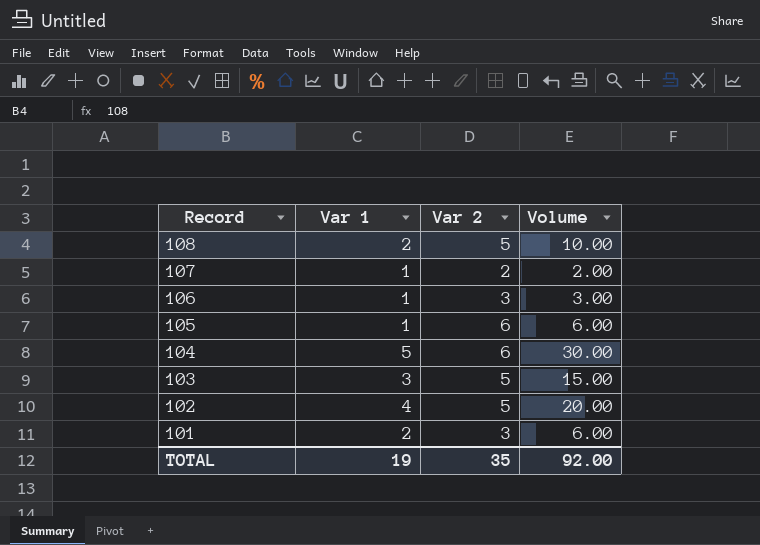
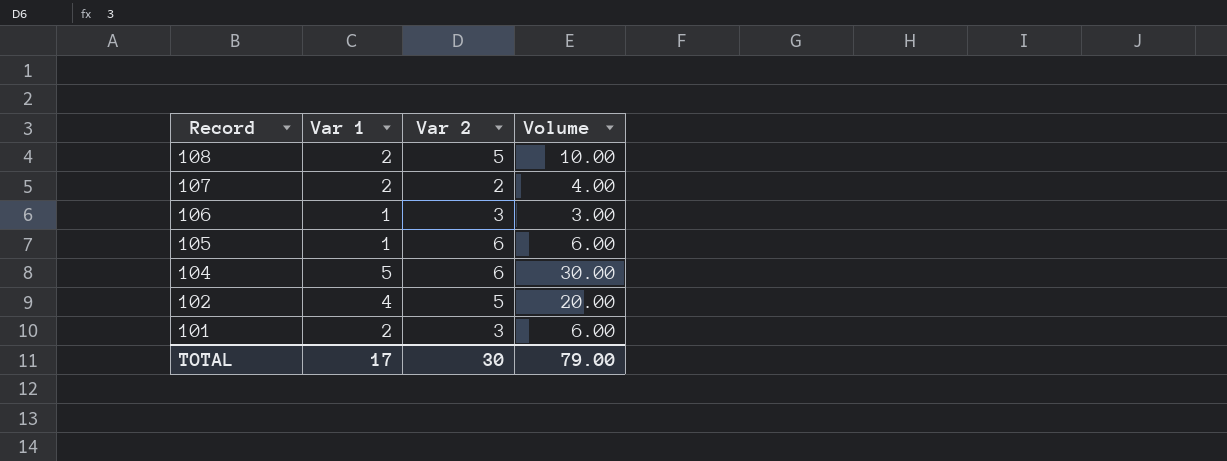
row 103: 3 | 5 | 15.00 -> none
107 | Var 1: 1 -> 2
107 | Volume: 2.00 -> 4.00
TOTAL | Var 1: 19 -> 17
TOTAL | Var 2: 35 -> 30
TOTAL | Volume: 92.00 -> 79.00

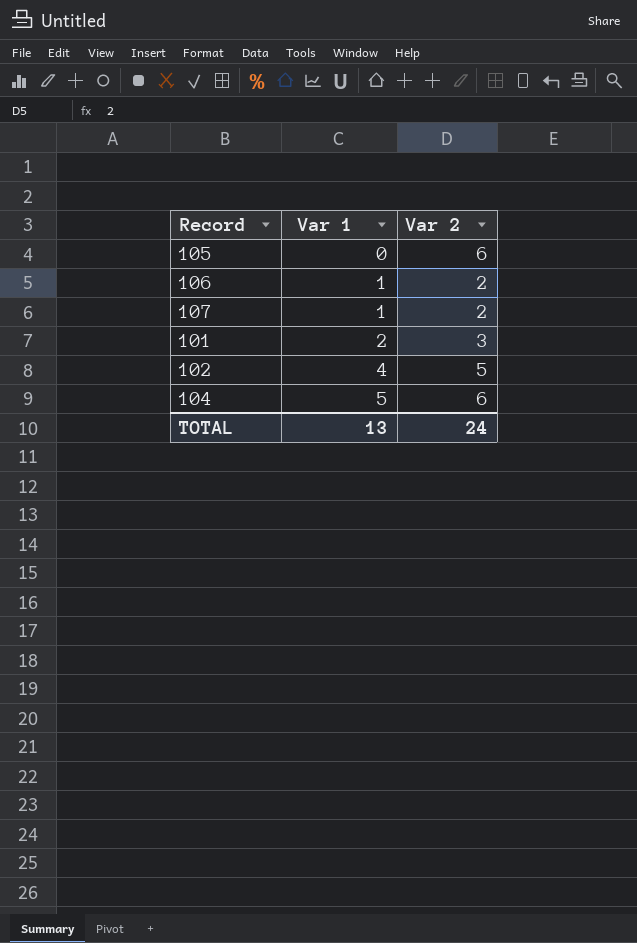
row order: Record descending -> Var 1 ascending
column Volume | formula: [Var 1] * [Var 2] -> none
row 108: 2 | 5 | 10.00 -> none
105 | Var 1: 1 -> 0
106 | Var 2: 3 -> 2
107 | Var 1: 2 -> 1
TOTAL | Var 1: 17 -> 13
TOTAL | Var 2: 30 -> 24

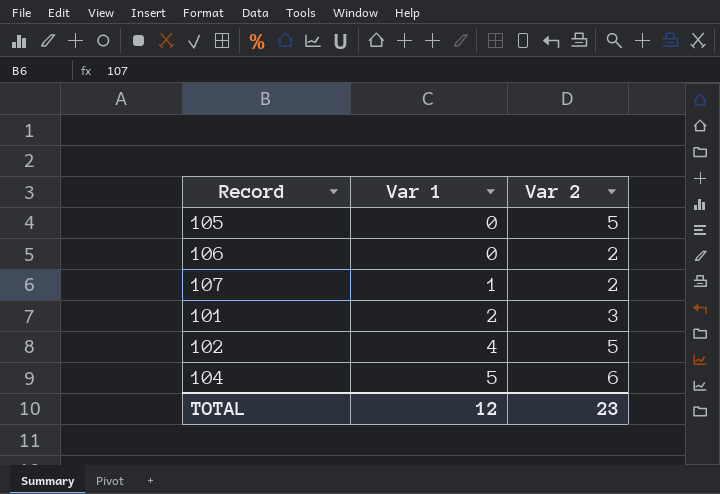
105 | Var 2: 6 -> 5
106 | Var 1: 1 -> 0
TOTAL | Var 1: 13 -> 12
TOTAL | Var 2: 24 -> 23

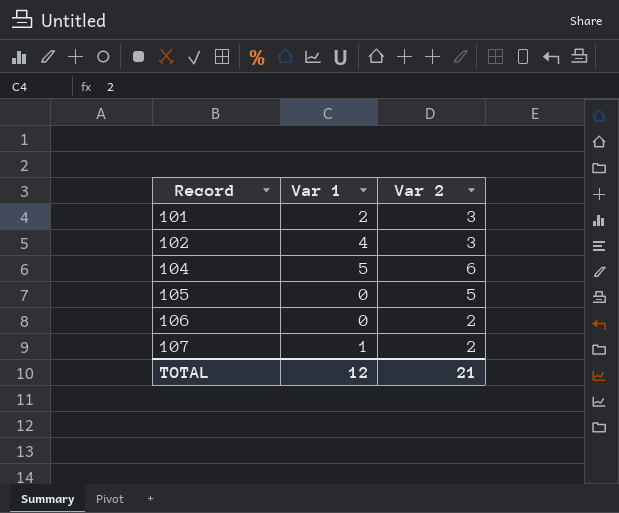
row order: Var 1 ascending -> Record ascending
102 | Var 2: 5 -> 3
TOTAL | Var 2: 23 -> 21

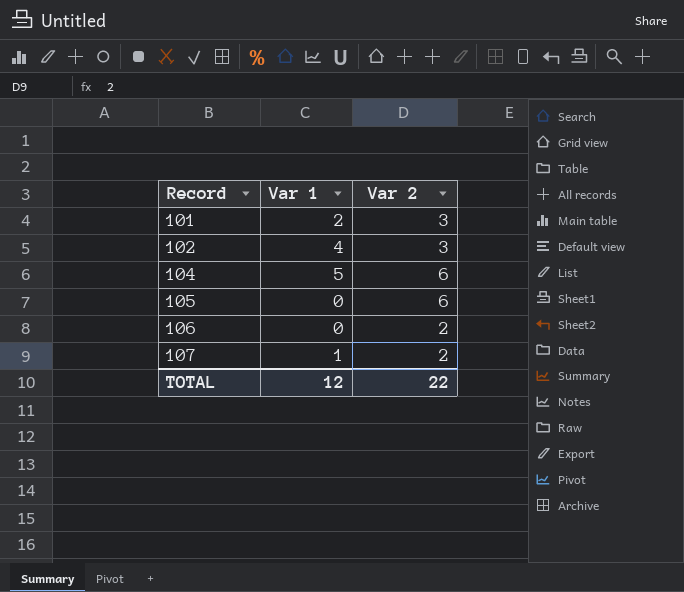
105 | Var 2: 5 -> 6
TOTAL | Var 2: 21 -> 22

